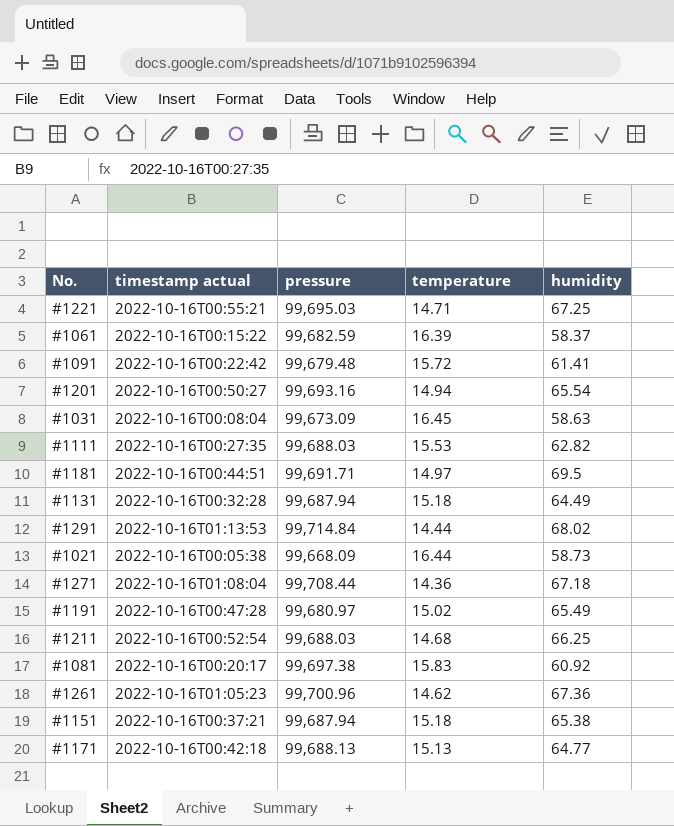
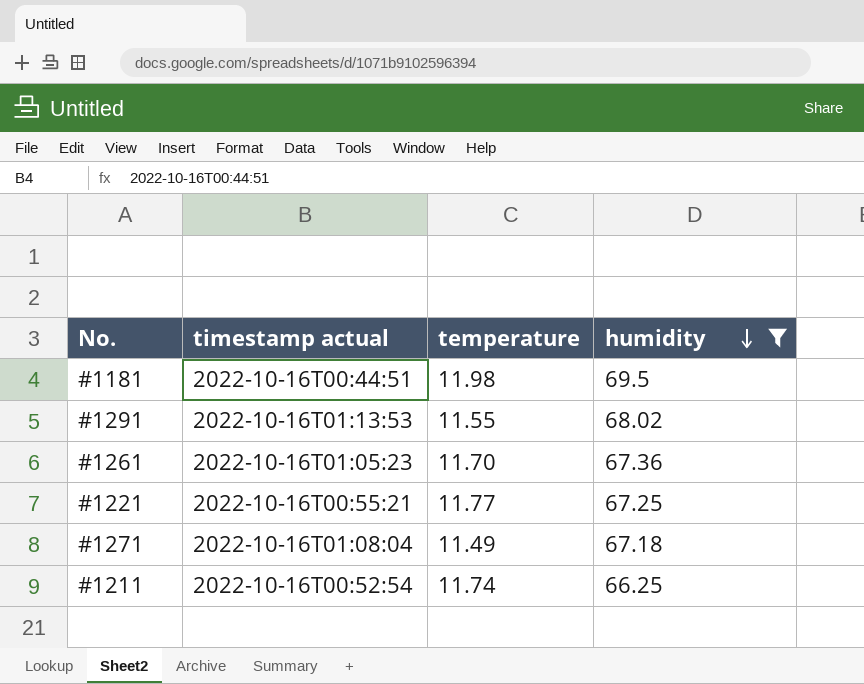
filter: none -> humidity >= 66.25
row order: none -> humidity descending
column pressure | position: 3 -> none
#1181 | temperature: 14.97 -> 11.98
#1291 | temperature: 14.44 -> 11.55
#1261 | temperature: 14.62 -> 11.70
#1221 | temperature: 14.71 -> 11.77
#1271 | temperature: 14.36 -> 11.49
#1211 | temperature: 14.68 -> 11.74

